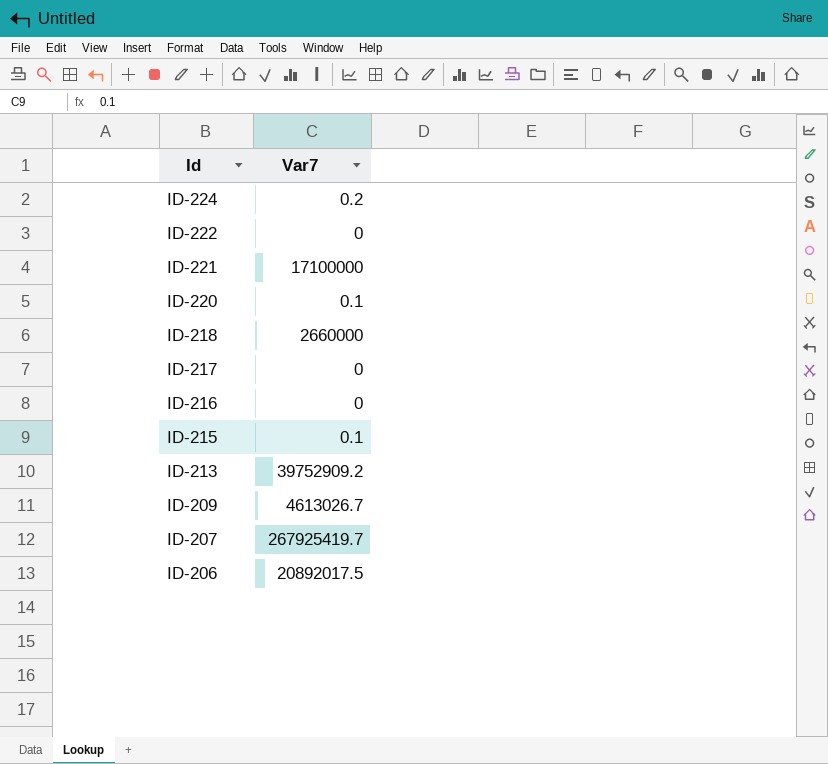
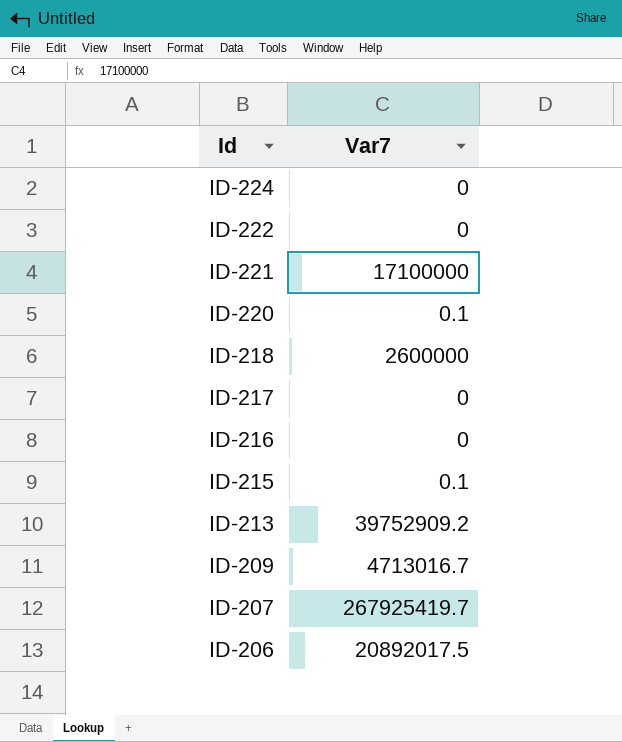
ID-224 | Var7: 0.2 -> 0
ID-218 | Var7: 2660000 -> 2600000
ID-209 | Var7: 4613026.7 -> 4713016.7

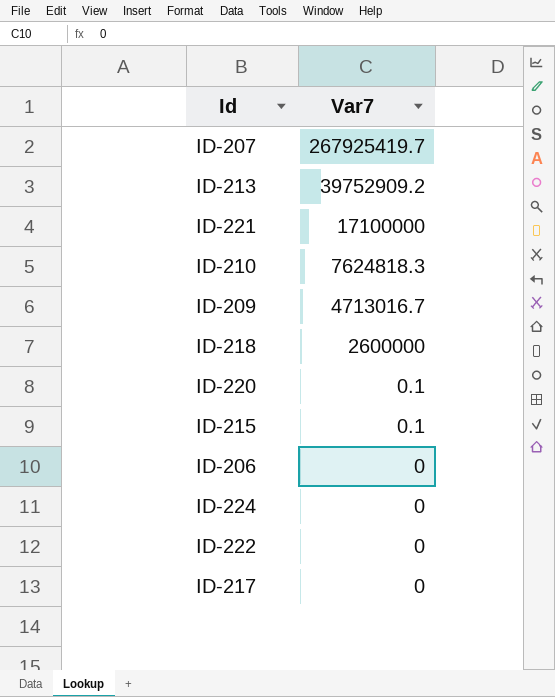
row order: Id descending -> Var7 descending
row ID-216: 0 -> none
row ID-210: none -> 7624818.3
ID-206 | Var7: 20892017.5 -> 0

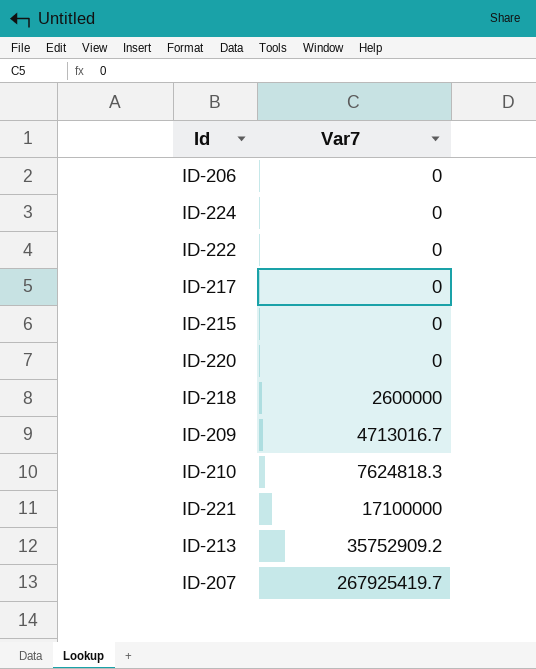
row order: Var7 descending -> Var7 ascending
ID-215 | Var7: 0.1 -> 0
ID-220 | Var7: 0.1 -> 0
ID-213 | Var7: 39752909.2 -> 35752909.2

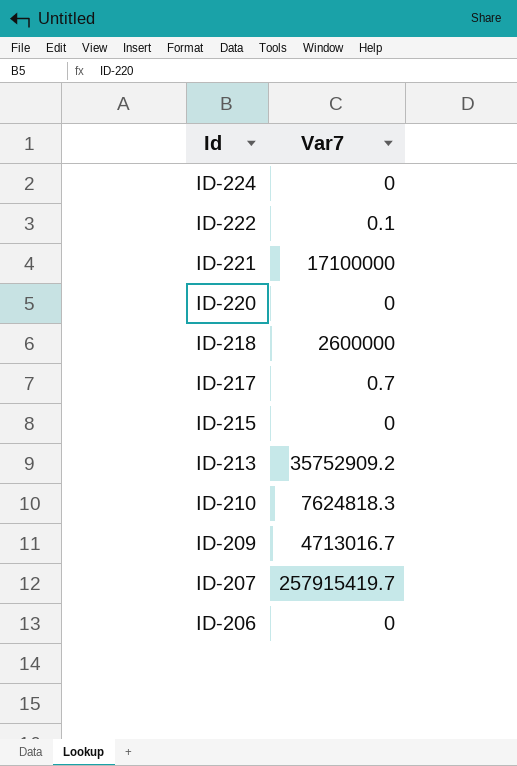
row order: Var7 ascending -> Id descending
ID-222 | Var7: 0 -> 0.1
ID-217 | Var7: 0 -> 0.7
ID-207 | Var7: 267925419.7 -> 257915419.7

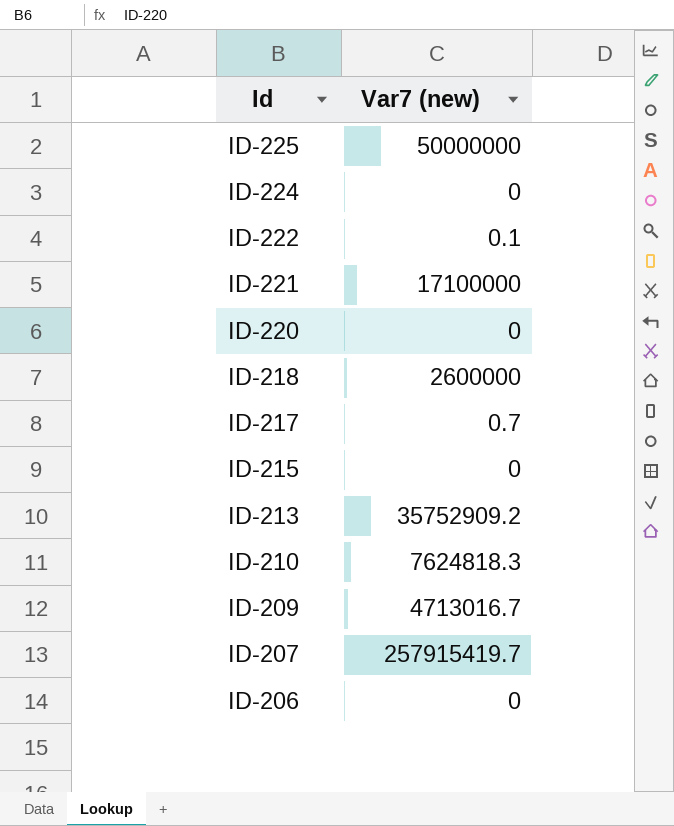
column name: Var7 -> Var7 (new)
row ID-225: none -> 50000000

